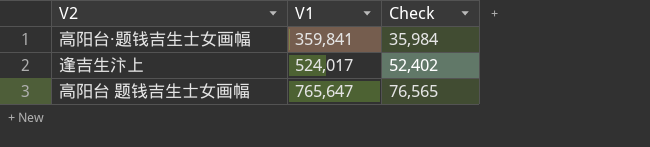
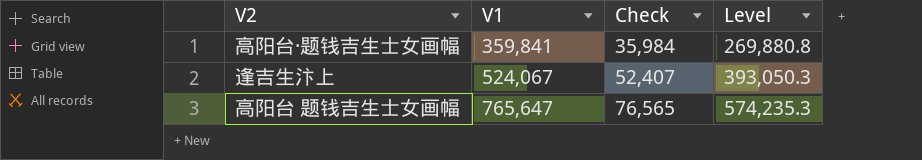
column Level | formula: none -> [V1] * 0.75
逢吉生汴上 | V1: 524,017 -> 524,067
逢吉生汴上 | Check: 52,402 -> 52,407

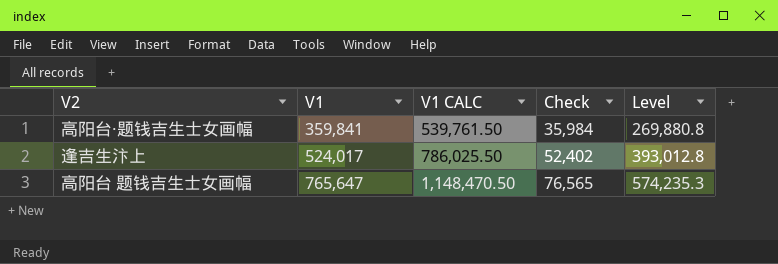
column V1 CALC | formula: none -> [V1] * 1.5
逢吉生汴上 | V1: 524,067 -> 524,017
逢吉生汴上 | Check: 52,407 -> 52,402
逢吉生汴上 | Level: 393,050.3 -> 393,012.8

